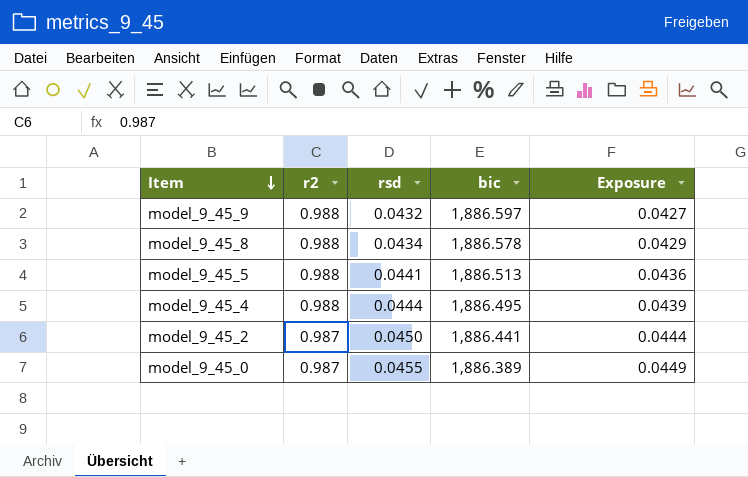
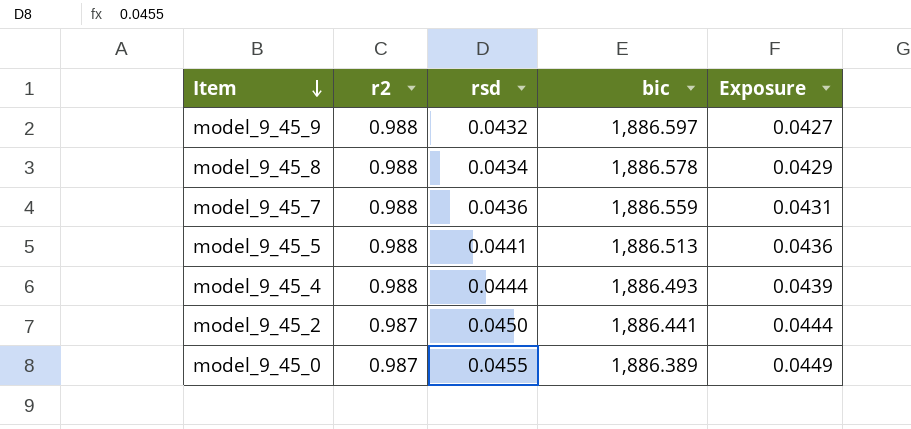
row model_9_45_7: none -> 0.988 | 0.0436 | 1,886.559 | 0.0431
model_9_45_4 | bic: 1,886.495 -> 1,886.493

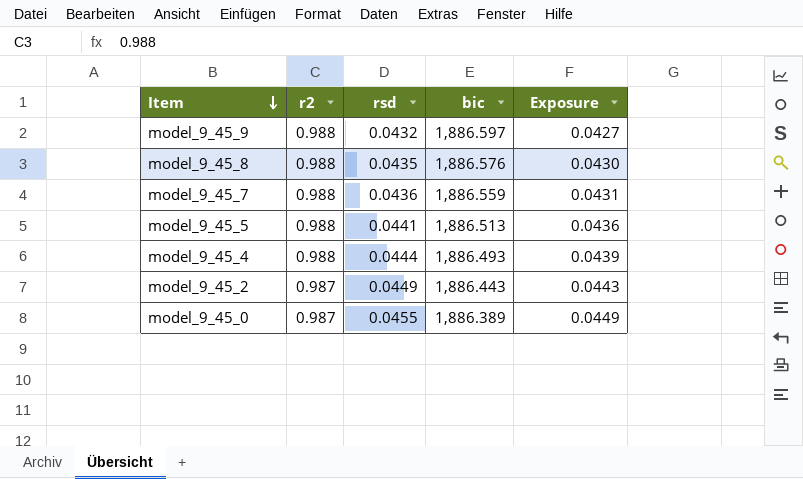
model_9_45_8 | rsd: 0.0434 -> 0.0435
model_9_45_8 | bic: 1,886.578 -> 1,886.576
model_9_45_8 | Exposure: 0.0429 -> 0.0430
model_9_45_2 | rsd: 0.0450 -> 0.0449
model_9_45_2 | bic: 1,886.441 -> 1,886.443
model_9_45_2 | Exposure: 0.0444 -> 0.0443

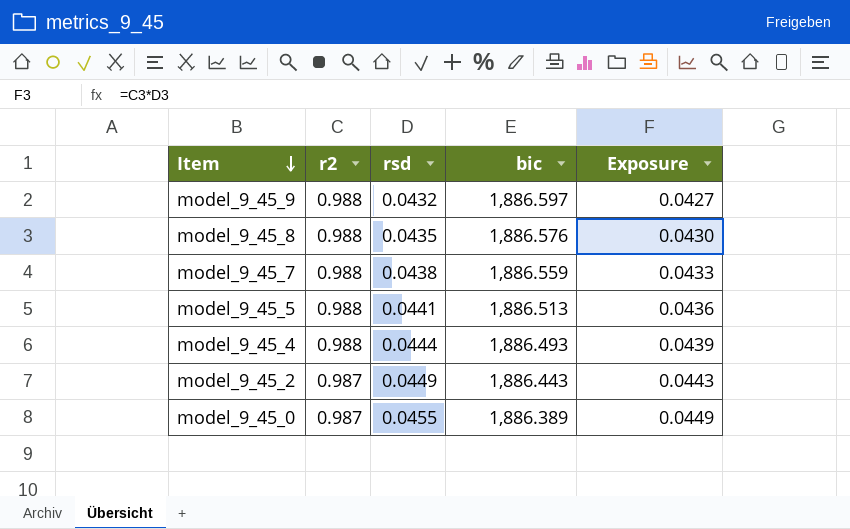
model_9_45_7 | rsd: 0.0436 -> 0.0438
model_9_45_7 | Exposure: 0.0431 -> 0.0433

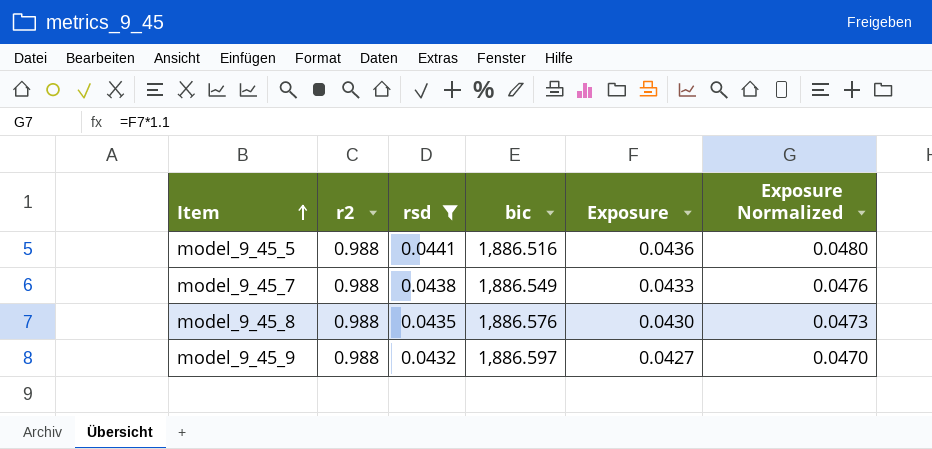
filter: none -> rsd <= 0.0441
row order: Item descending -> Item ascending
column Exposure Normalized | formula: none -> [Exposure] * 1.1
model_9_45_5 | bic: 1,886.513 -> 1,886.516
model_9_45_7 | bic: 1,886.559 -> 1,886.549

